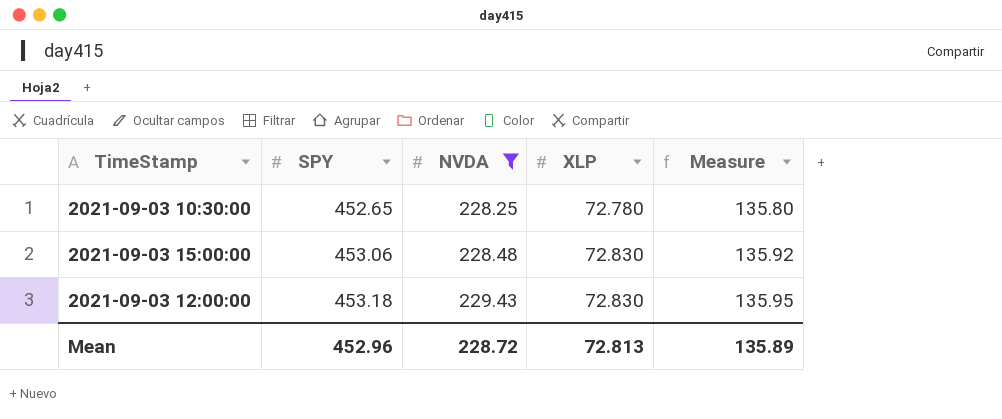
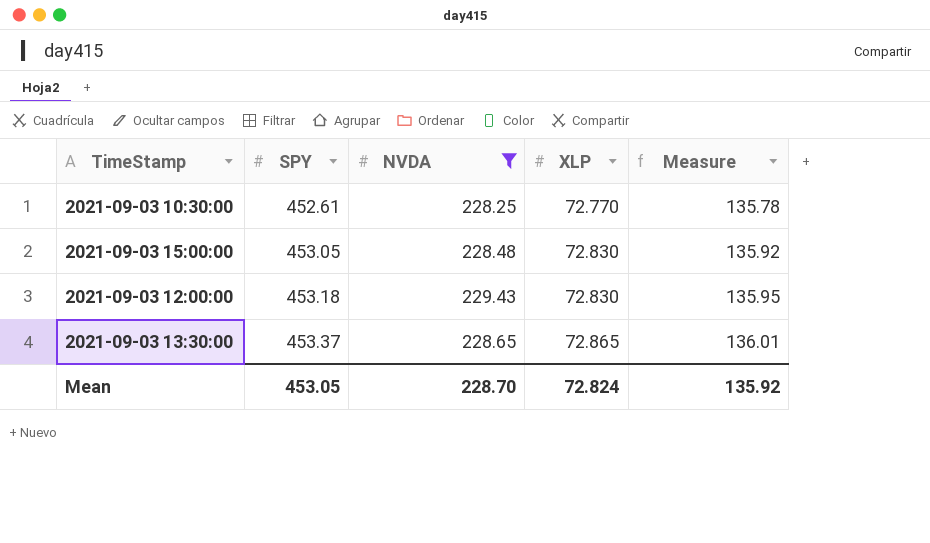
2021-09-03 10:30:00 | SPY: 452.65 -> 452.61
2021-09-03 10:30:00 | XLP: 72.780 -> 72.770
2021-09-03 10:30:00 | Measure: 135.80 -> 135.78
2021-09-03 15:00:00 | SPY: 453.06 -> 453.05
row 2021-09-03 13:30:00: none -> 453.37 | 228.65 | 72.865 | 136.01
Mean | SPY: 452.96 -> 453.05
Mean | NVDA: 228.72 -> 228.70
Mean | XLP: 72.813 -> 72.824
Mean | Measure: 135.89 -> 135.92

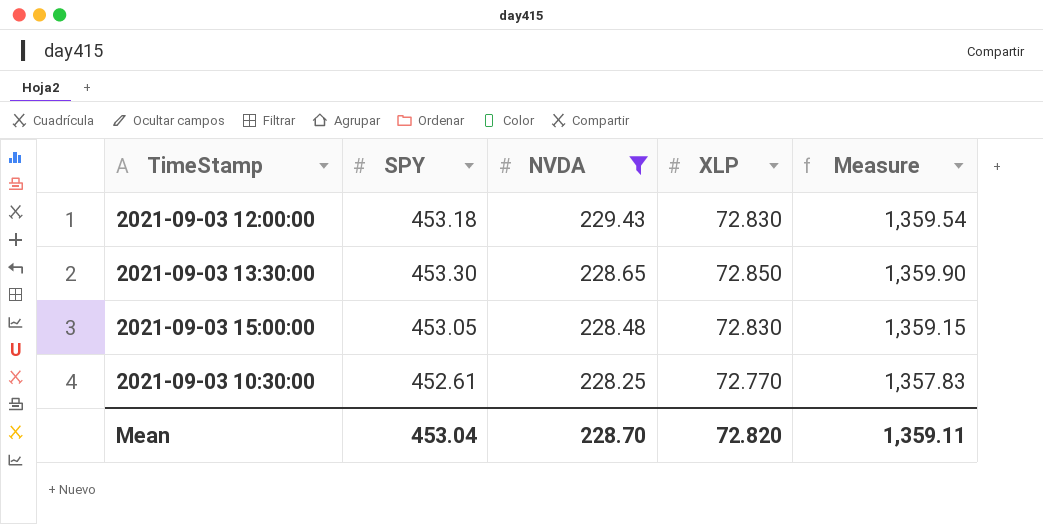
row order: SPY ascending -> NVDA descending
column Measure | formula: [SPY] * 0.3 -> [SPY] * 3
2021-09-03 13:30:00 | SPY: 453.37 -> 453.30
2021-09-03 13:30:00 | XLP: 72.865 -> 72.850
Mean | SPY: 453.05 -> 453.04
Mean | XLP: 72.824 -> 72.820
Mean | Measure: 135.92 -> 1,359.11

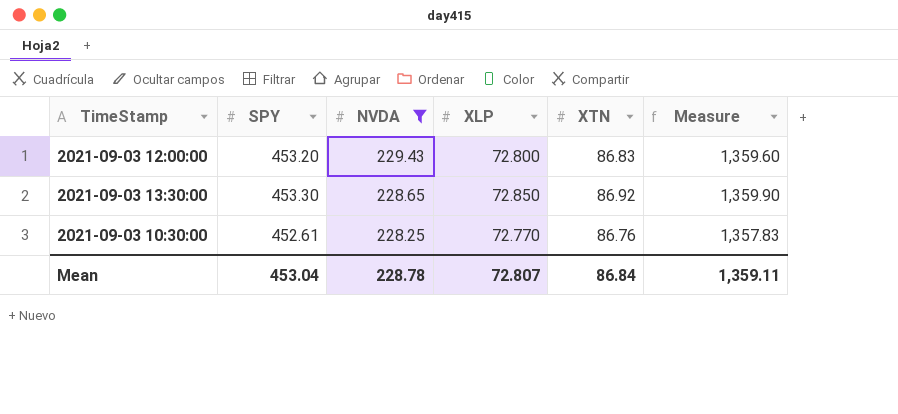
column XTN | position: none -> 5
row 2021-09-03 15:00:00: 453.05 | 228.48 | 72.830 | 1,359.15 -> none
2021-09-03 12:00:00 | SPY: 453.18 -> 453.20
2021-09-03 12:00:00 | XLP: 72.830 -> 72.800
2021-09-03 12:00:00 | Measure: 1,359.54 -> 1,359.60
Mean | NVDA: 228.70 -> 228.78
Mean | XLP: 72.820 -> 72.807

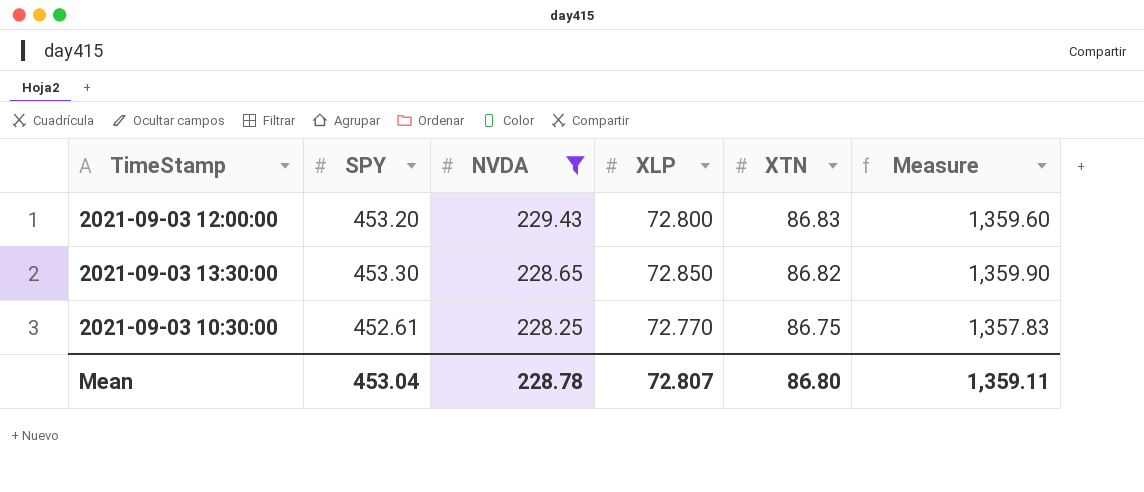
2021-09-03 13:30:00 | XTN: 86.92 -> 86.82
2021-09-03 10:30:00 | XTN: 86.76 -> 86.75
Mean | XTN: 86.84 -> 86.80

